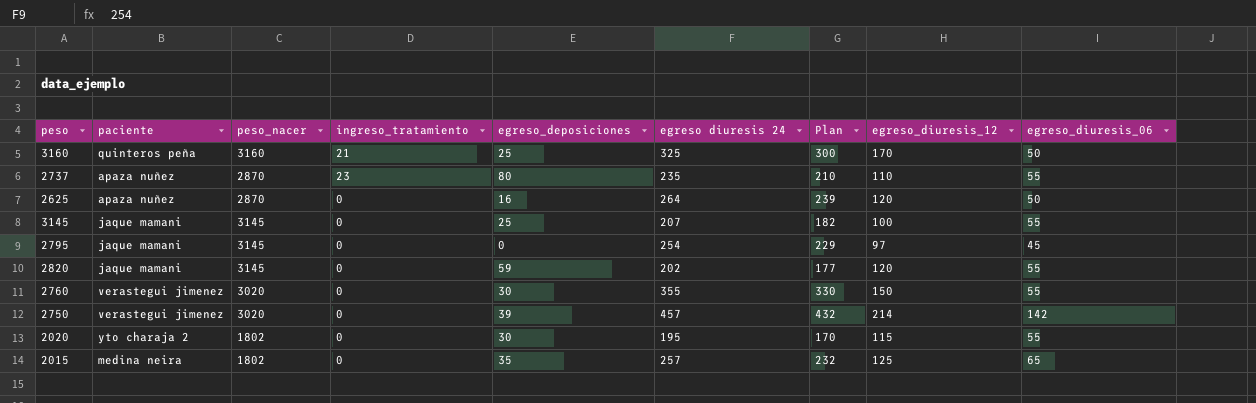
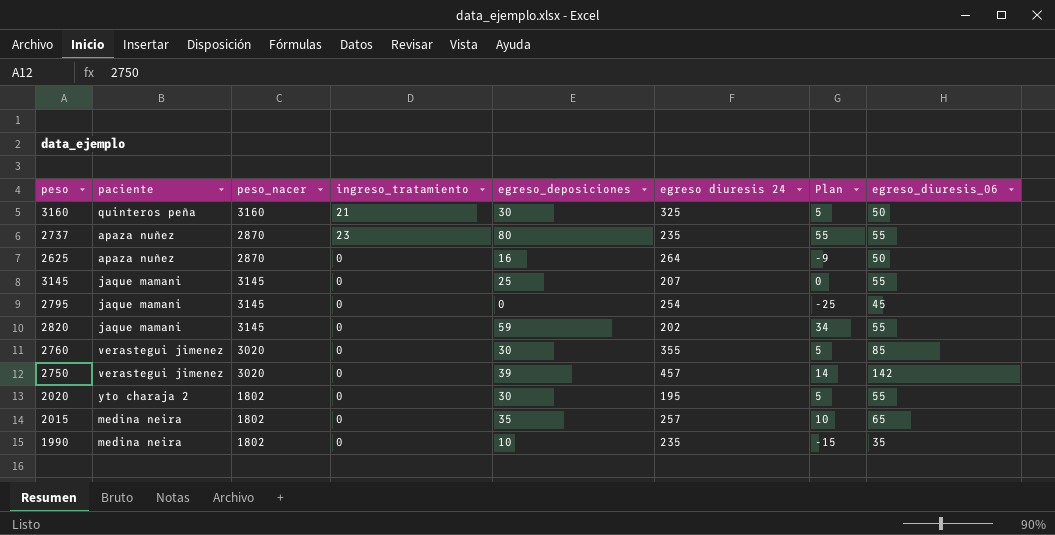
column egreso_diuresis_12 | position: 8 -> none
column Plan | formula: [egreso diuresis 24] - 25 -> [egreso_deposiciones] - 25
3160 | egreso_deposiciones: 25 -> 30
2760 | egreso_diuresis_06: 55 -> 85
row 1990: none -> medina neira | 1802 | 0 | 10 | 235 | -15 | 35

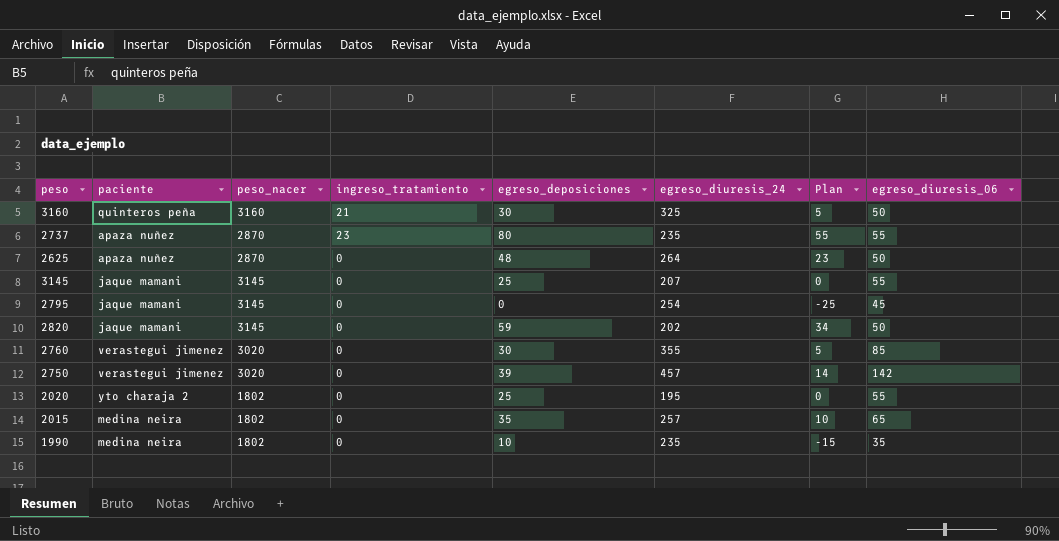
column name: egreso diuresis 24 -> egreso_diuresis_24
2625 | egreso_deposiciones: 16 -> 48
2625 | Plan: -9 -> 23
2820 | egreso_diuresis_06: 55 -> 50
2020 | egreso_deposiciones: 30 -> 25
2020 | Plan: 5 -> 0

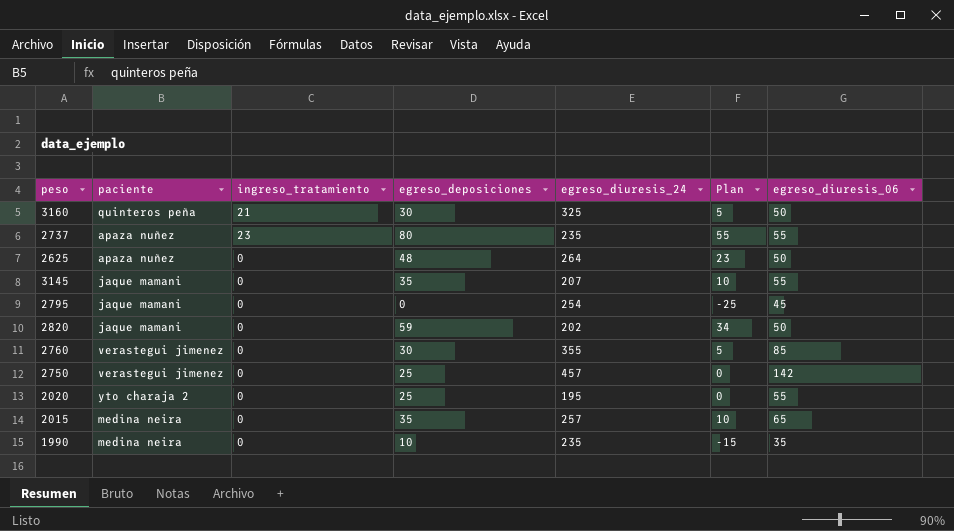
column peso_nacer | position: 3 -> none
3145 | egreso_deposiciones: 25 -> 35
3145 | Plan: 0 -> 10
2750 | egreso_deposiciones: 39 -> 25
2750 | Plan: 14 -> 0

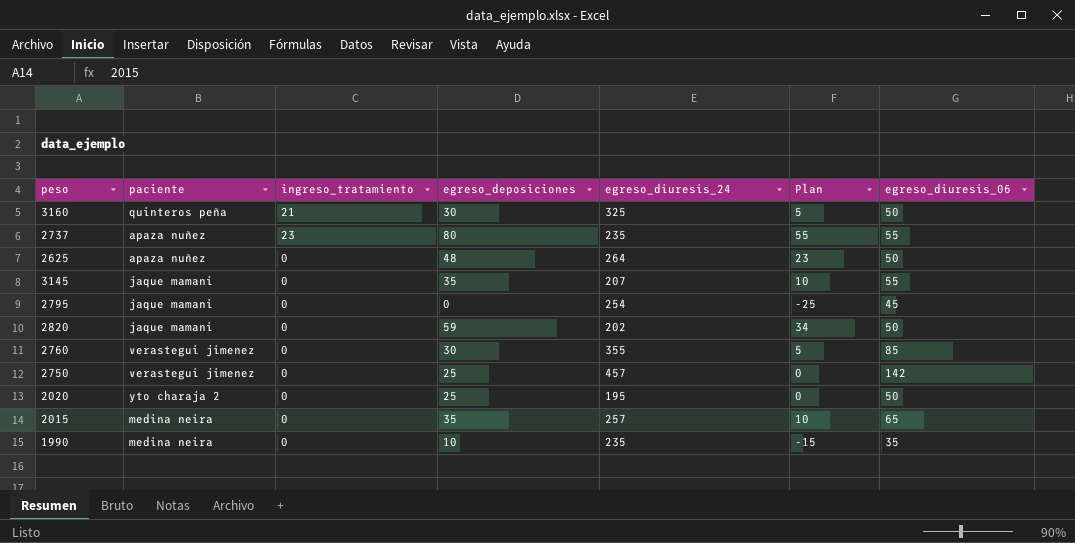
2020 | egreso_diuresis_06: 55 -> 50

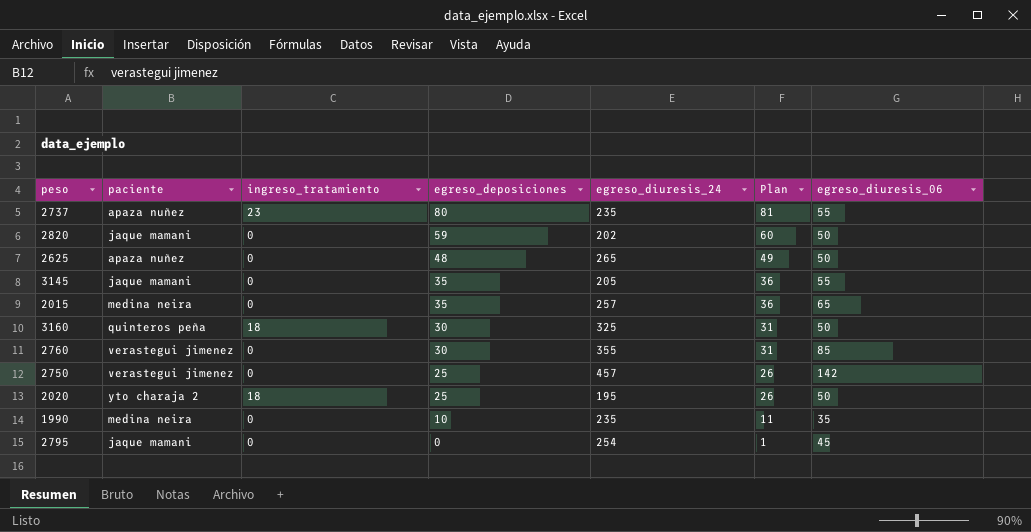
row order: none -> egreso_deposiciones descending
column Plan | formula: [egreso_deposiciones] - 25 -> [egreso_deposiciones] + 1
2625 | egreso_diuresis_24: 264 -> 265
3145 | egreso_diuresis_24: 207 -> 205
3160 | ingreso_tratamiento: 21 -> 18
2020 | ingreso_tratamiento: 0 -> 18

